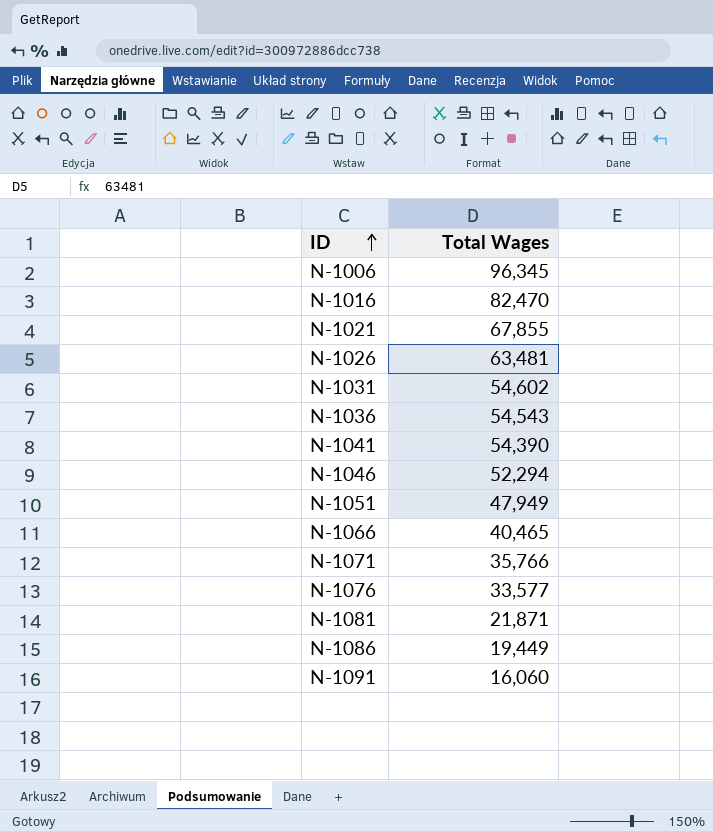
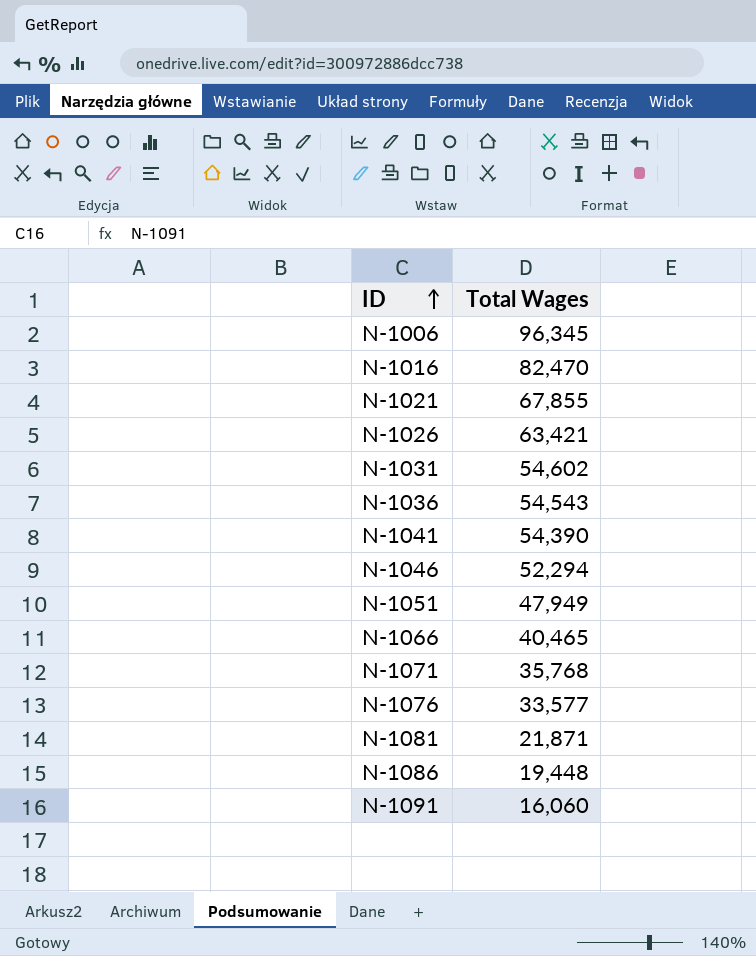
N-1026 | Total Wages: 63,481 -> 63,421
N-1071 | Total Wages: 35,766 -> 35,768
N-1086 | Total Wages: 19,449 -> 19,448

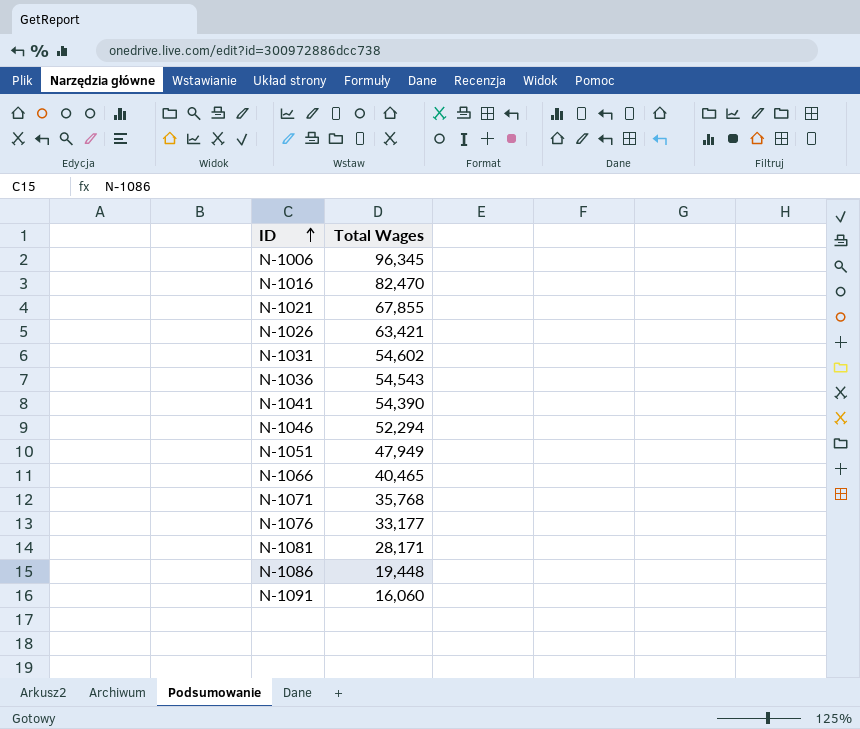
N-1076 | Total Wages: 33,577 -> 33,177
N-1081 | Total Wages: 21,871 -> 28,171

